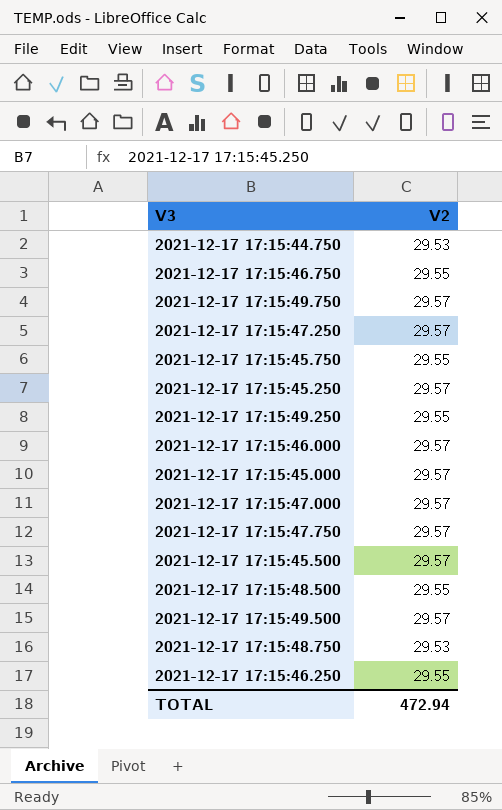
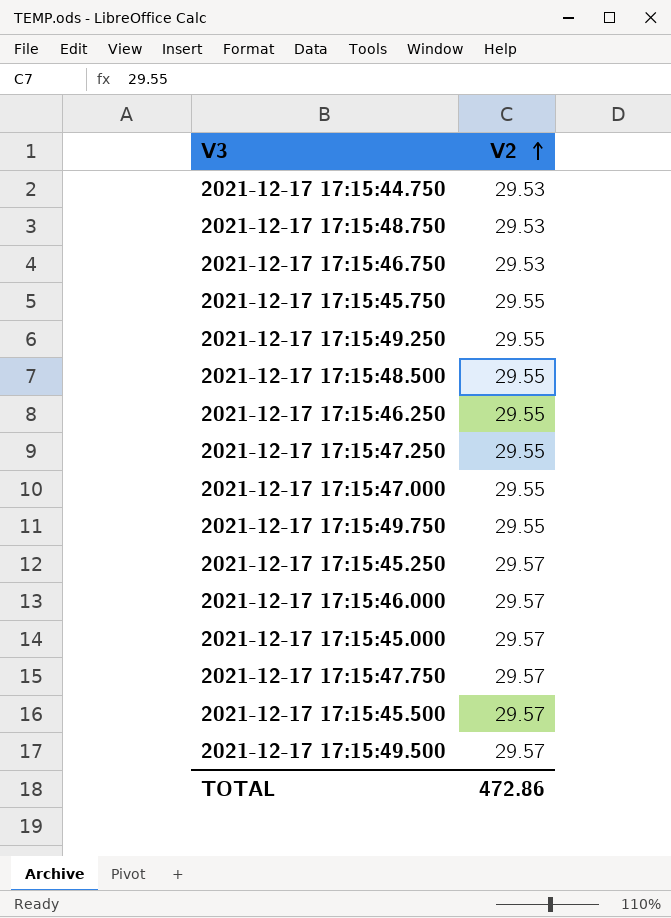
row order: none -> V2 ascending
2021-12-17 17:15:46.750 | V2: 29.55 -> 29.53
2021-12-17 17:15:47.250 | V2: 29.57 -> 29.55
2021-12-17 17:15:47.000 | V2: 29.57 -> 29.55
2021-12-17 17:15:49.750 | V2: 29.57 -> 29.55
TOTAL | V2: 472.94 -> 472.86

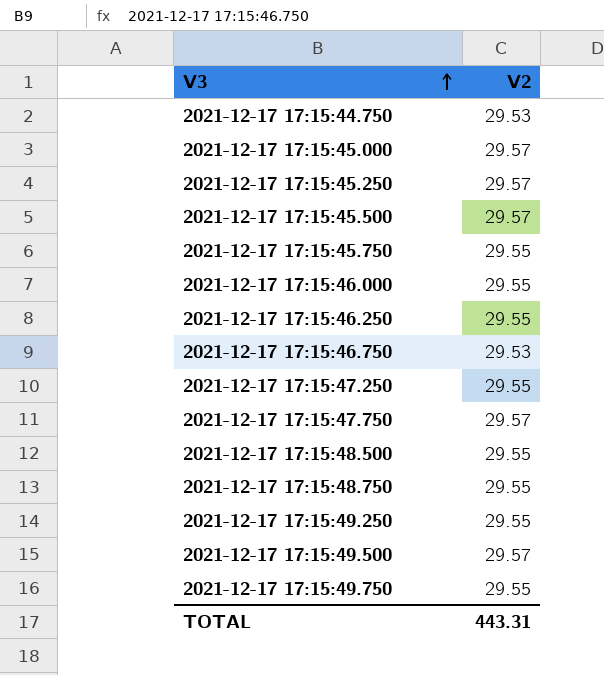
row order: V2 ascending -> V3 ascending
row 2021-12-17 17:15:47.000: 29.55 -> none
2021-12-17 17:15:46.000 | V2: 29.57 -> 29.55
2021-12-17 17:15:48.750 | V2: 29.53 -> 29.55
TOTAL | V2: 472.86 -> 443.31

